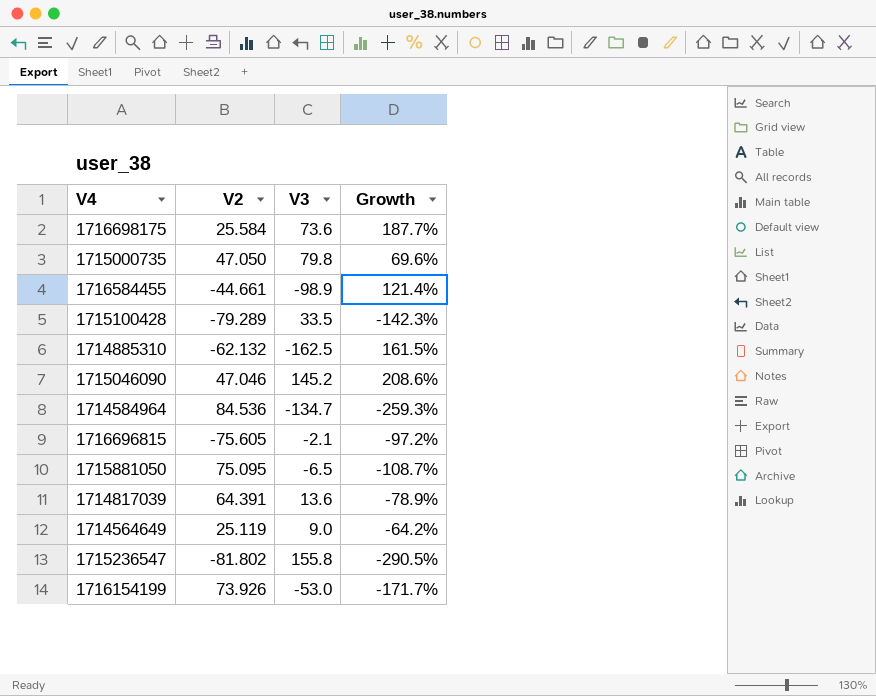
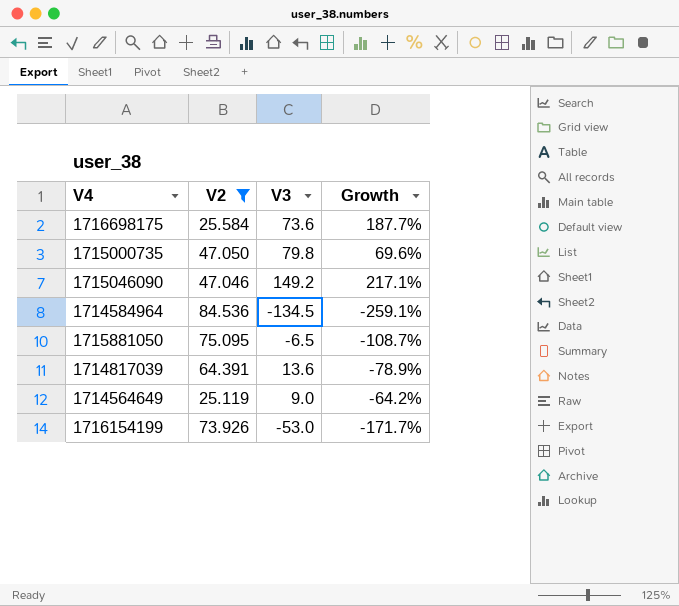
filter: none -> V2 >= 25.119
1715046090 | V3: 145.2 -> 149.2
1715046090 | Growth: 208.6% -> 217.1%
1714584964 | V3: -134.7 -> -134.5
1714584964 | Growth: -259.3% -> -259.1%

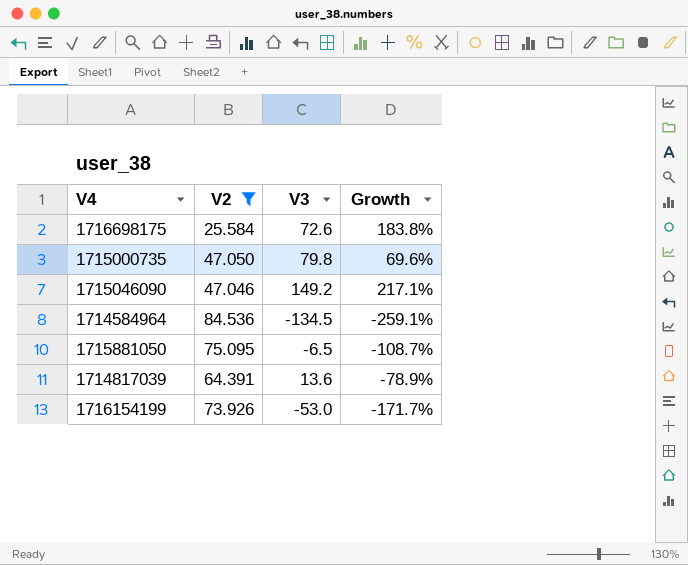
row 1714564649: 25.119 | 9.0 | -64.2% -> none
1716698175 | V3: 73.6 -> 72.6
1716698175 | Growth: 187.7% -> 183.8%

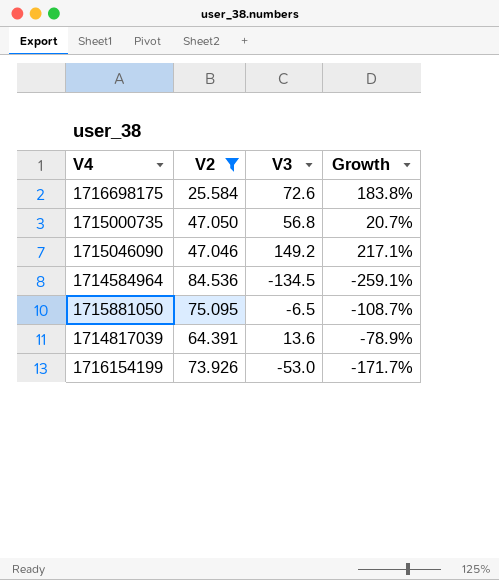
1715000735 | V3: 79.8 -> 56.8
1715000735 | Growth: 69.6% -> 20.7%

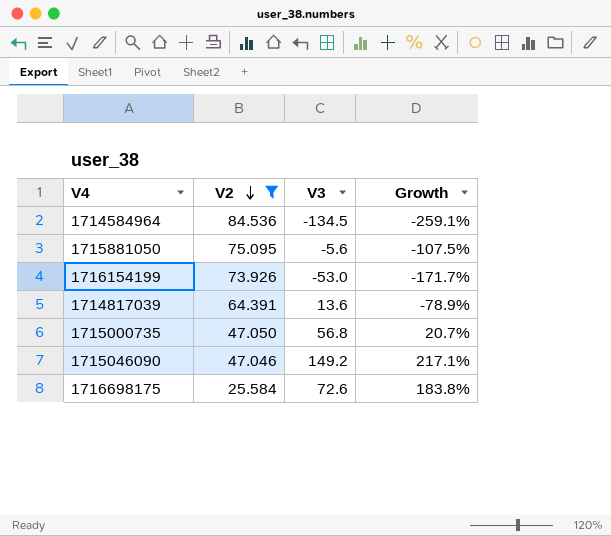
row order: none -> V2 descending
1715881050 | V3: -6.5 -> -5.6
1715881050 | Growth: -108.7% -> -107.5%

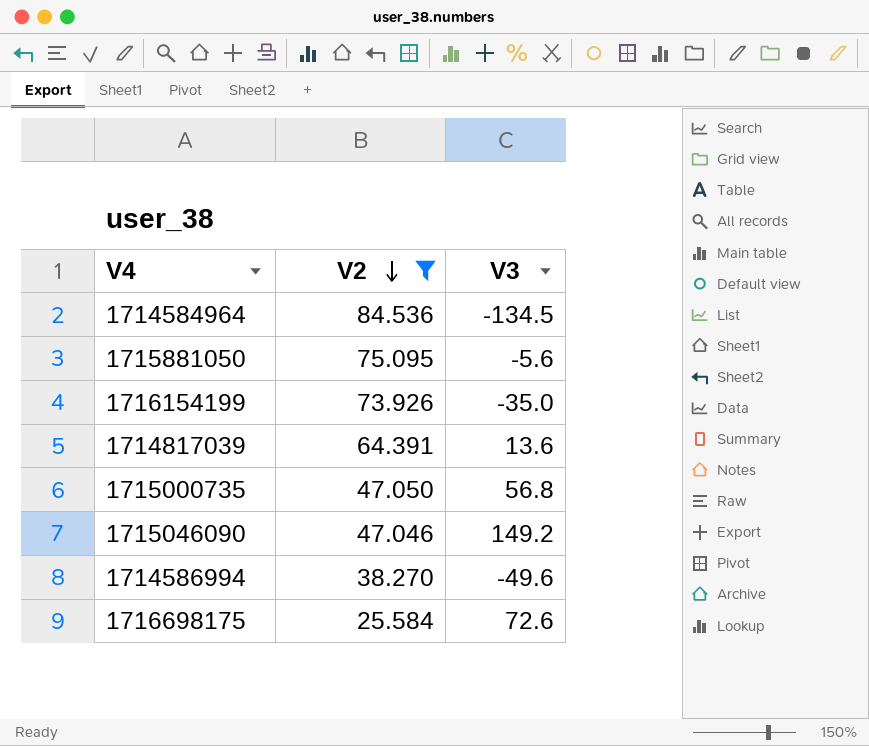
column Growth | formula: ([V3] - [V2]) / [V2] -> none
1716154199 | V3: -53.0 -> -35.0
row 1714586994: none -> 38.270 | -49.6

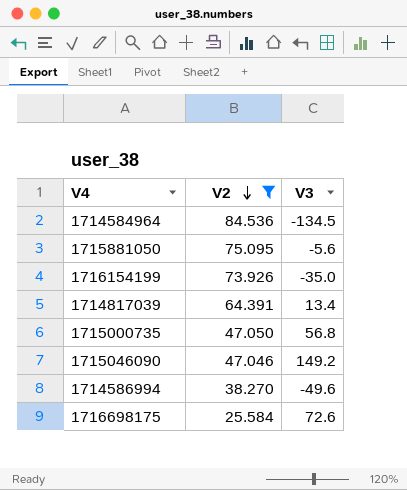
1714817039 | V3: 13.6 -> 13.4

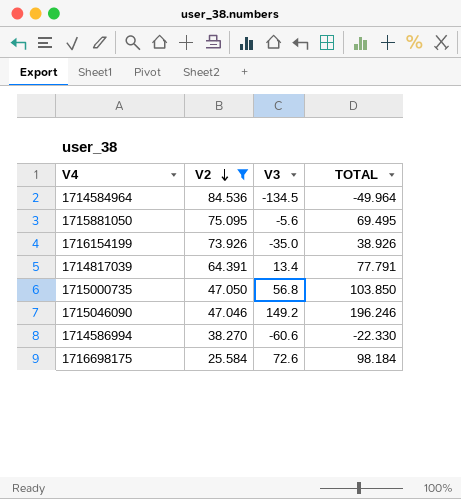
column TOTAL | formula: none -> [V2] + [V3]
1714586994 | V3: -49.6 -> -60.6

